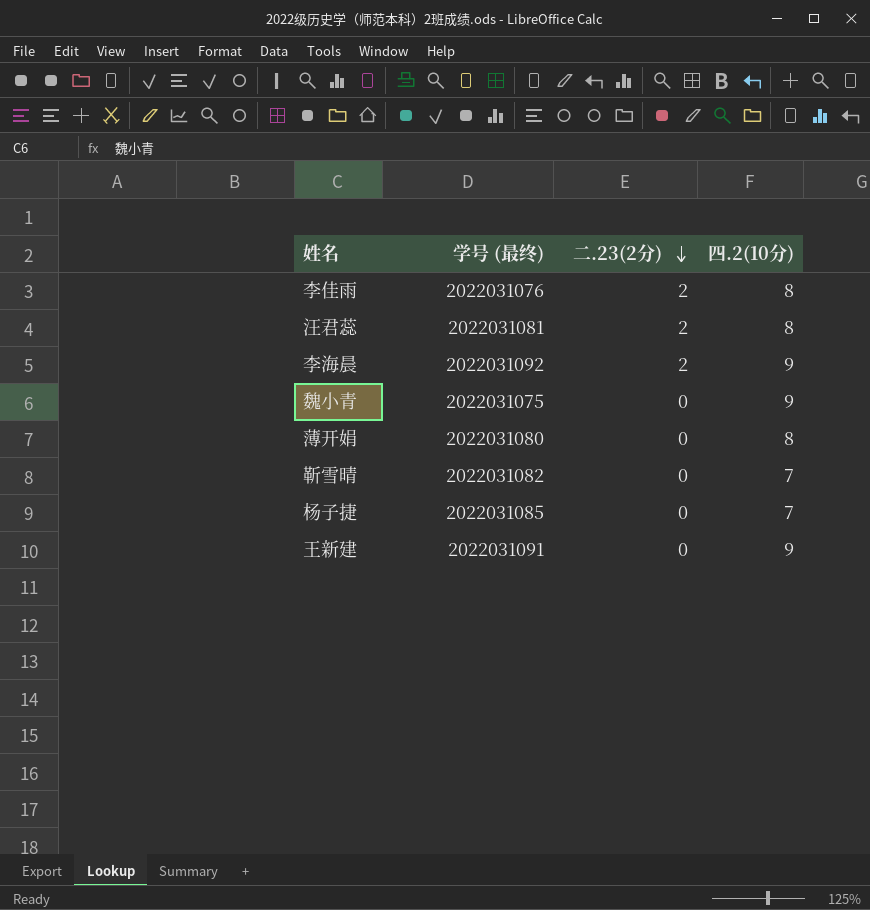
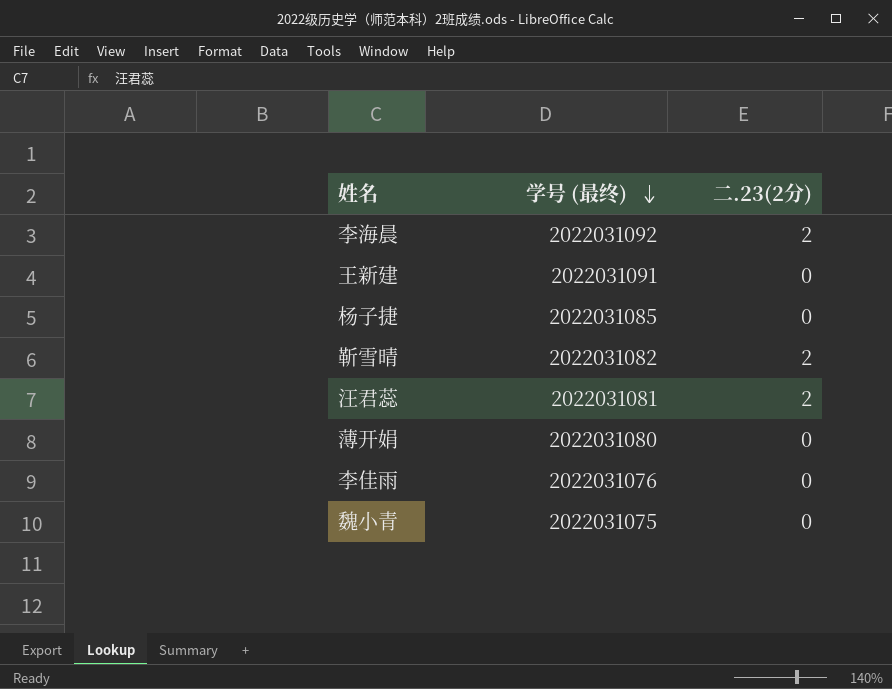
row order: 二.23(2分) descending -> 学号 (最终) descending
column 四.2(10分) | position: 4 -> none
靳雪晴 | 二.23(2分): 0 -> 2
李佳雨 | 二.23(2分): 2 -> 0

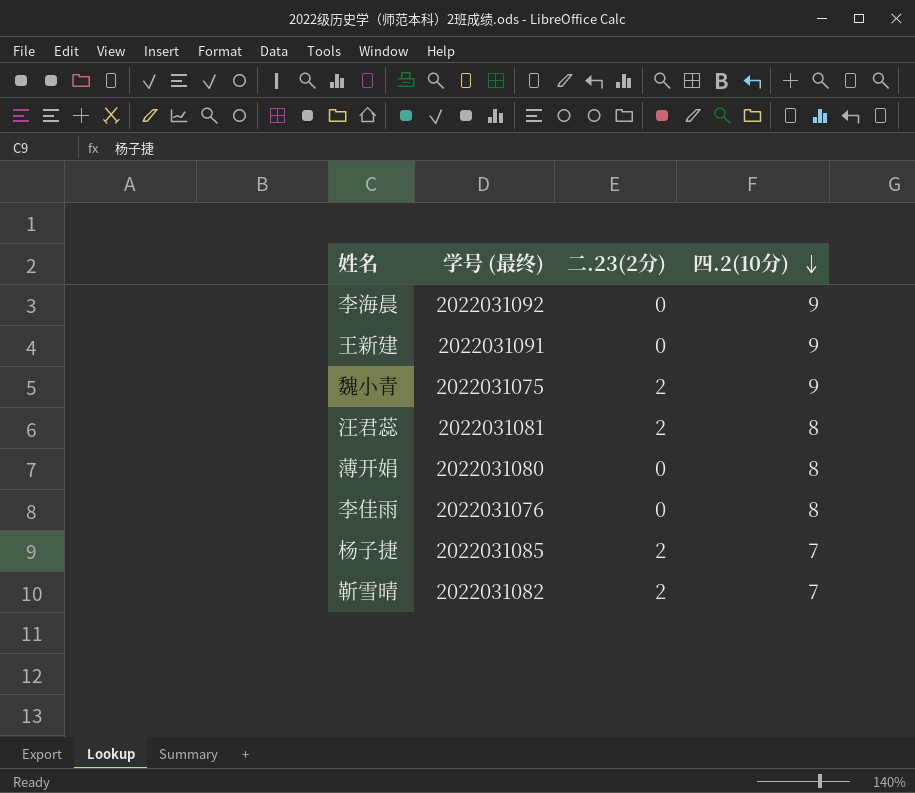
row order: 学号 (最终) descending -> 四.2(10分) descending
column 四.2(10分) | position: none -> 4
李海晨 | 二.23(2分): 2 -> 0
魏小青 | 二.23(2分): 0 -> 2
杨子捷 | 二.23(2分): 0 -> 2

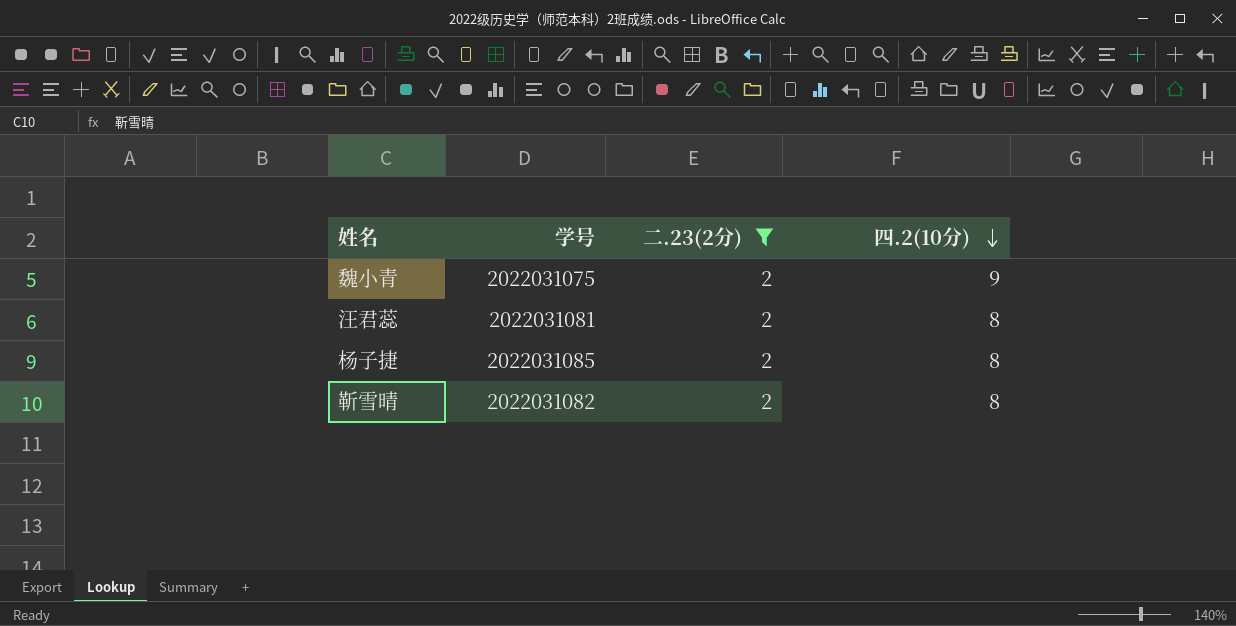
filter: none -> 二.23(2分) = 2
column name: 学号 (最终) -> 学号
杨子捷 | 四.2(10分): 7 -> 8
靳雪晴 | 四.2(10分): 7 -> 8

